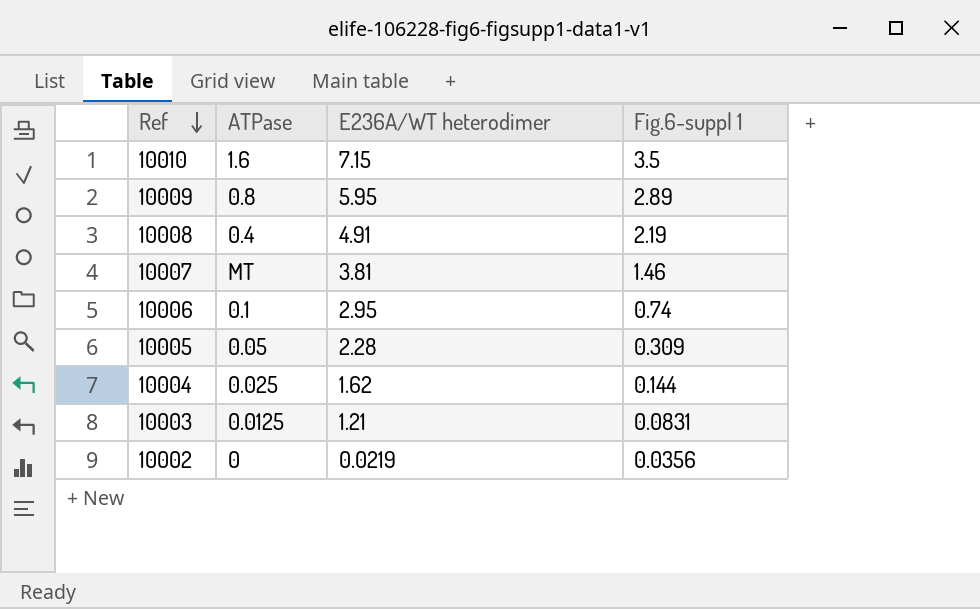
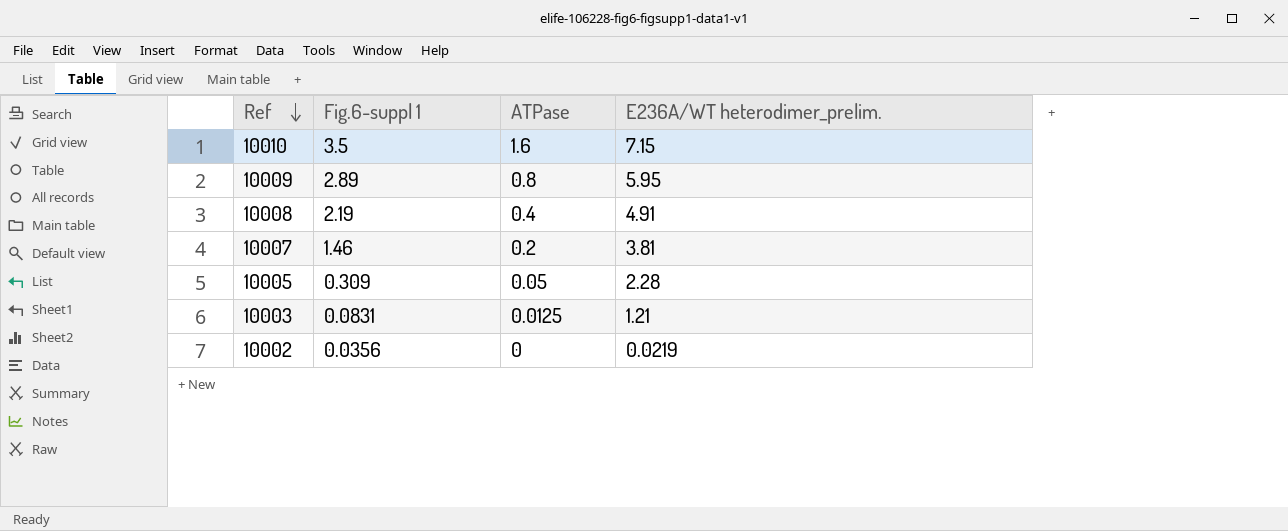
column Fig.6-suppl 1 | position: 4 -> 2
column name: E236A/WT heterodimer -> E236A/WT heterodimer_prelim.
row 10006: 0.1 | 2.95 | 0.74 -> none
row 10004: 0.025 | 1.62 | 0.144 -> none
10007 | ATPase: MT -> 0.2

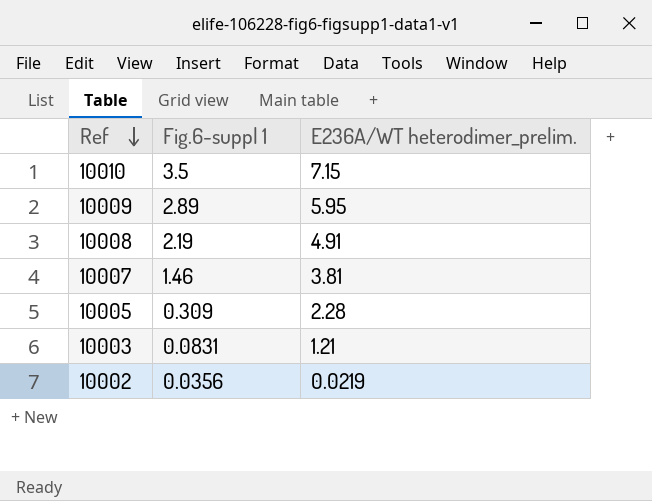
column ATPase | position: 3 -> none

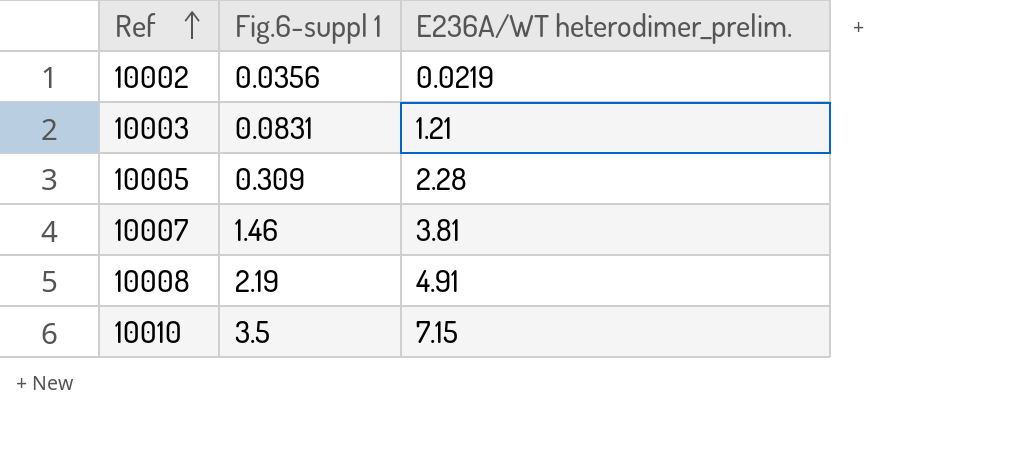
row order: Ref descending -> Ref ascending
row 10009: 2.89 | 5.95 -> none

